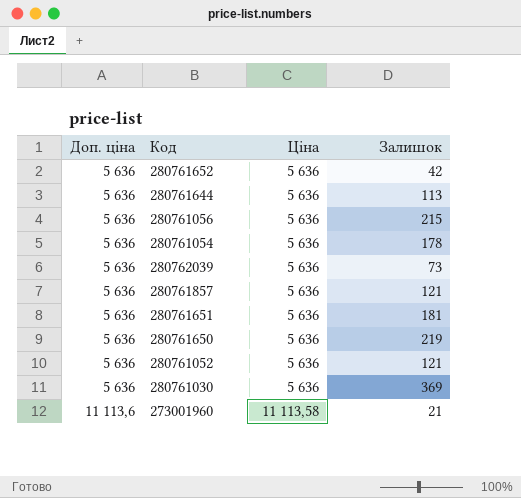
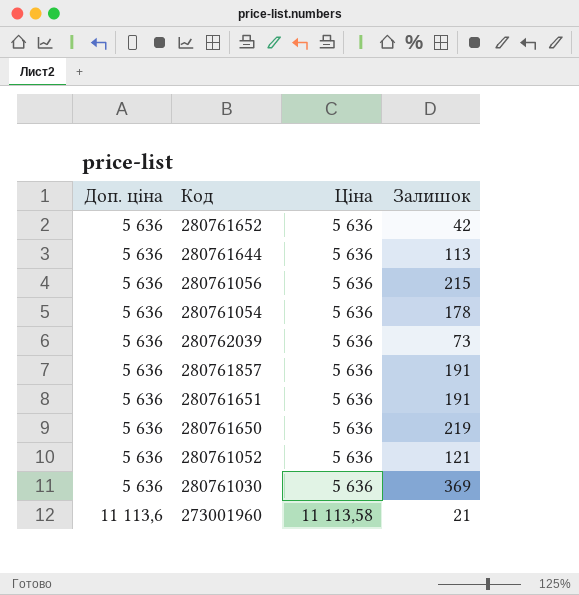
280761857 | Залишок: 121 -> 191
280761651 | Залишок: 181 -> 191

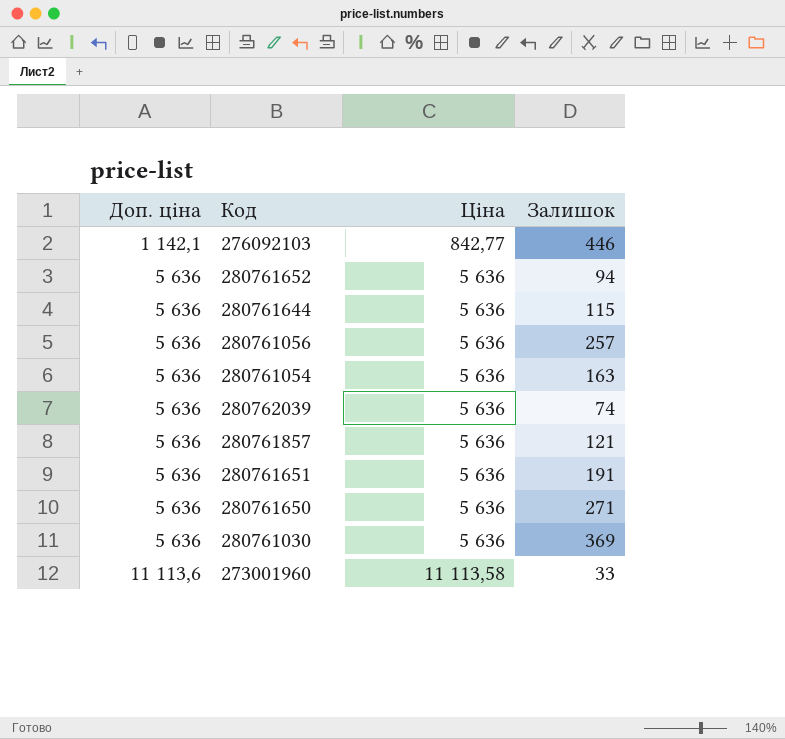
row 280761052: 5 636 | 5 636 | 121 -> none
row 276092103: none -> 1 142,1 | 842,77 | 446
280761652 | Залишок: 42 -> 94
280761644 | Залишок: 113 -> 115
280761056 | Залишок: 215 -> 257
280761054 | Залишок: 178 -> 163
280762039 | Залишок: 73 -> 74
280761857 | Залишок: 191 -> 121
280761650 | Залишок: 219 -> 271
273001960 | Залишок: 21 -> 33

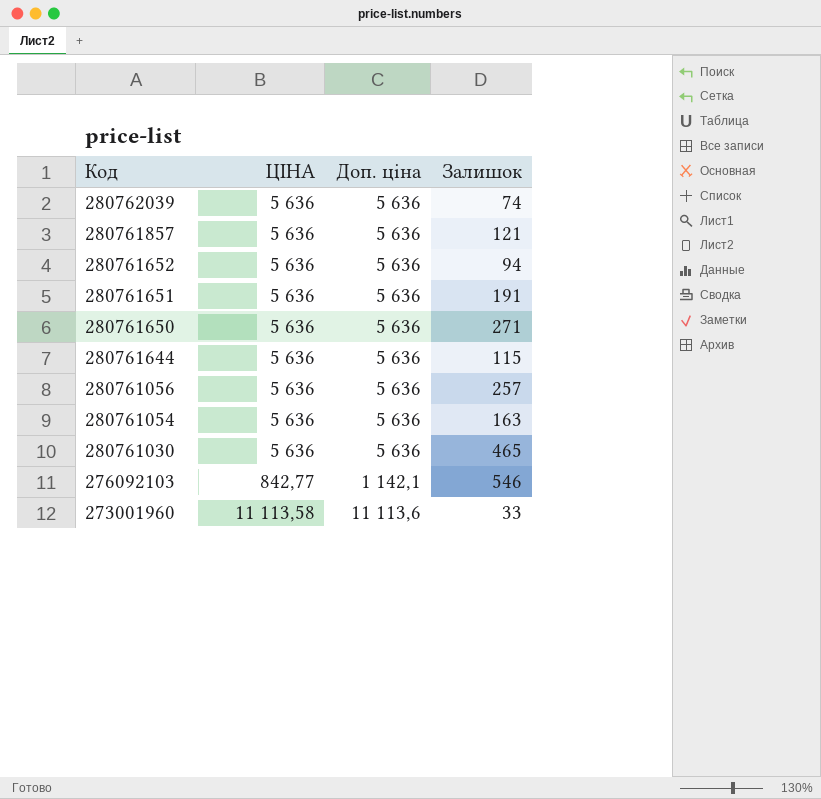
row order: Доп. ціна ascending -> Код descending
column name: Ціна -> ЦІНА
column Доп. ціна | position: 1 -> 3
280761030 | Залишок: 369 -> 465
276092103 | Залишок: 446 -> 546

